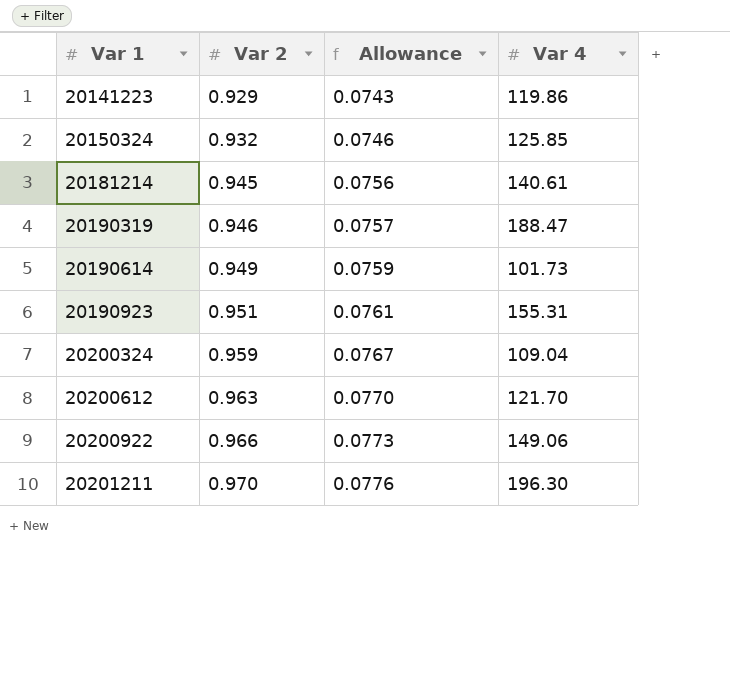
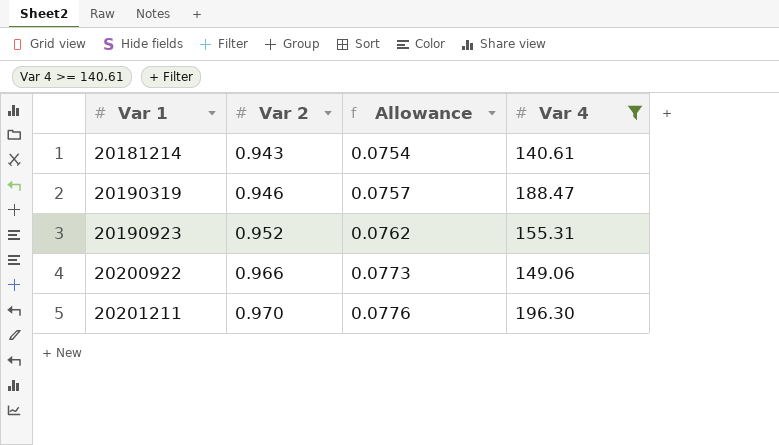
filter: none -> Var 4 >= 140.61
20181214 | Var 2: 0.945 -> 0.943
20181214 | Allowance: 0.0756 -> 0.0754
20190923 | Var 2: 0.951 -> 0.952
20190923 | Allowance: 0.0761 -> 0.0762

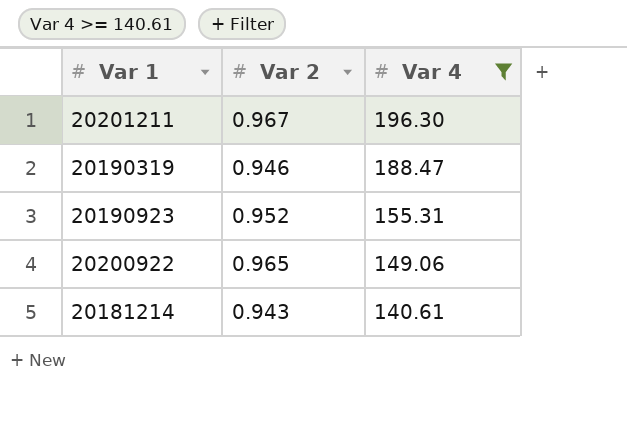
row order: Var 1 ascending -> Var 4 descending
column Allowance | formula: [Var 2] * 0.08 -> none
20201211 | Var 2: 0.970 -> 0.967
20200922 | Var 2: 0.966 -> 0.965

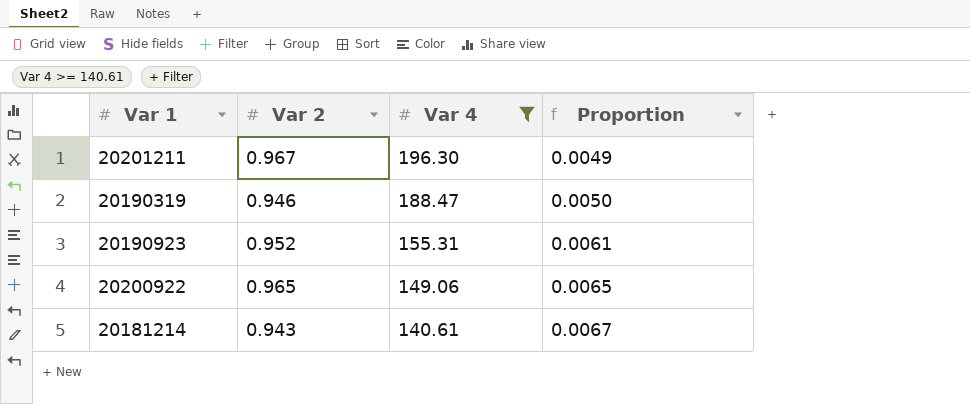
column Proportion | formula: none -> [Var 2] / [Var 4]

